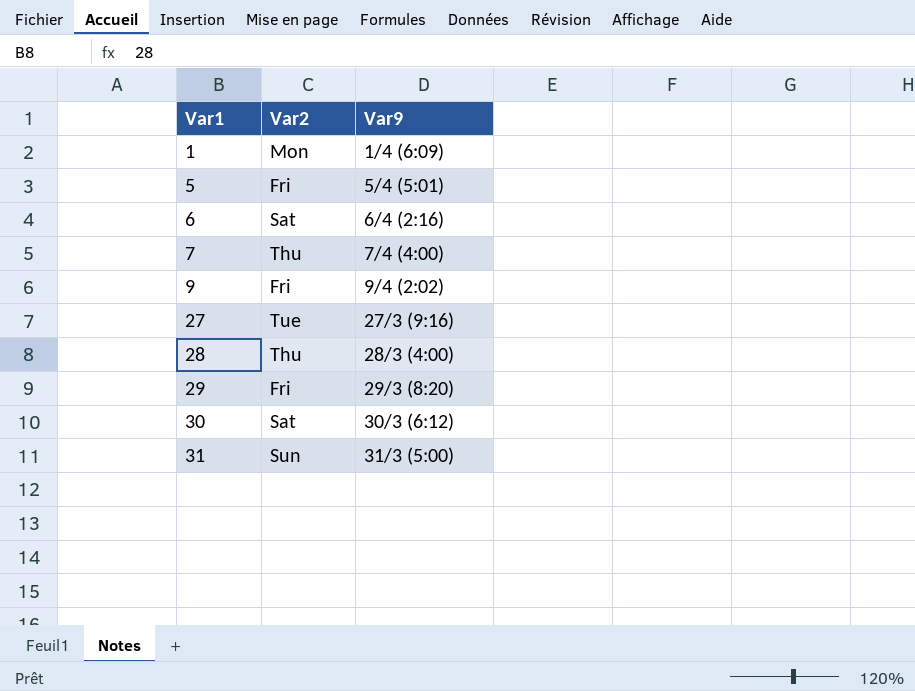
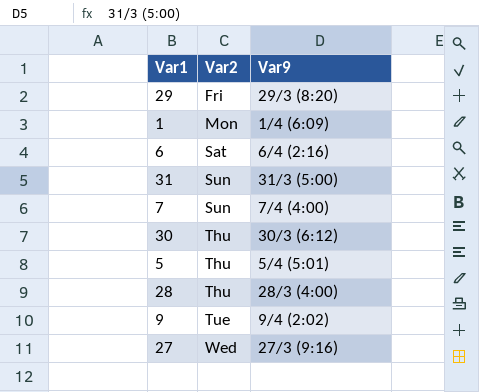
row order: Var1 ascending -> Var2 ascending
7 | Var2: Thu -> Sun
30 | Var2: Sat -> Thu
5 | Var2: Fri -> Thu
9 | Var2: Fri -> Tue
27 | Var2: Tue -> Wed

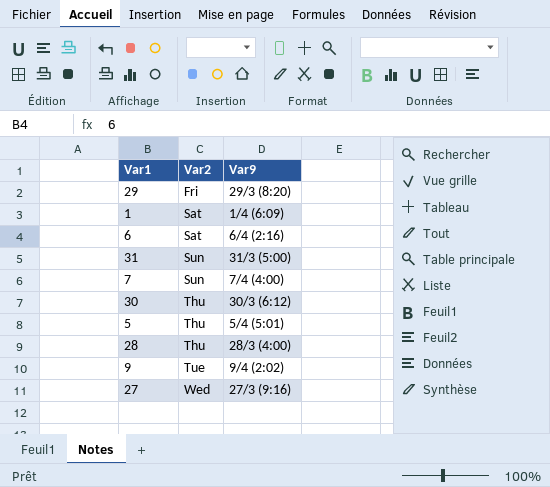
1 | Var2: Mon -> Sat

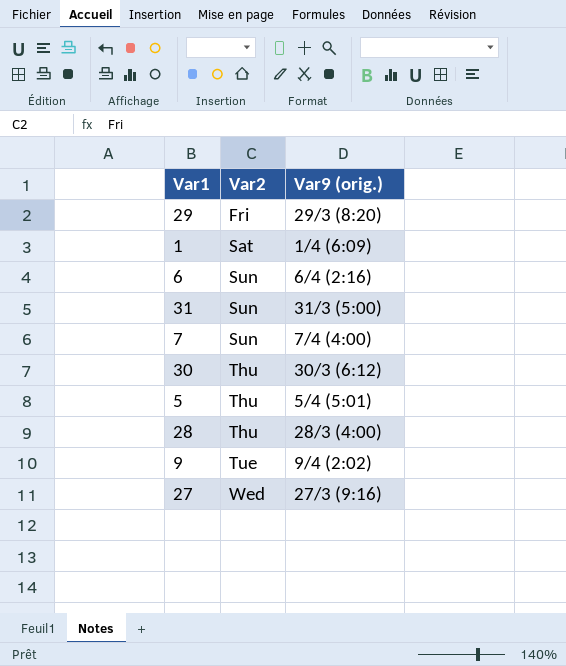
column name: Var9 -> Var9 (orig.)
6 | Var2: Sat -> Sun

